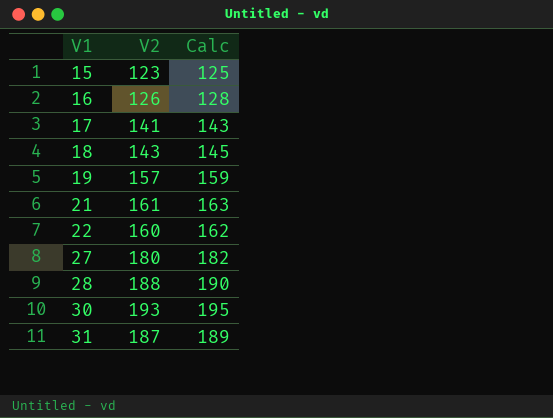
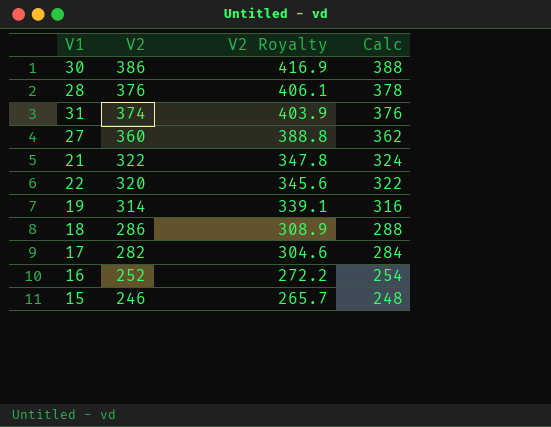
row order: V1 ascending -> V2 descending
column V2 Royalty | formula: none -> [V2] * 1.08
30 | V2: 193 -> 386
30 | Calc: 195 -> 388
28 | V2: 188 -> 376
28 | Calc: 190 -> 378
31 | V2: 187 -> 374
31 | Calc: 189 -> 376
27 | V2: 180 -> 360
27 | Calc: 182 -> 362
21 | V2: 161 -> 322
21 | Calc: 163 -> 324
22 | V2: 160 -> 320
22 | Calc: 162 -> 322
19 | V2: 157 -> 314
19 | Calc: 159 -> 316
18 | V2: 143 -> 286
18 | Calc: 145 -> 288
17 | V2: 141 -> 282
17 | Calc: 143 -> 284
16 | V2: 126 -> 252
16 | Calc: 128 -> 254
15 | V2: 123 -> 246
15 | Calc: 125 -> 248

